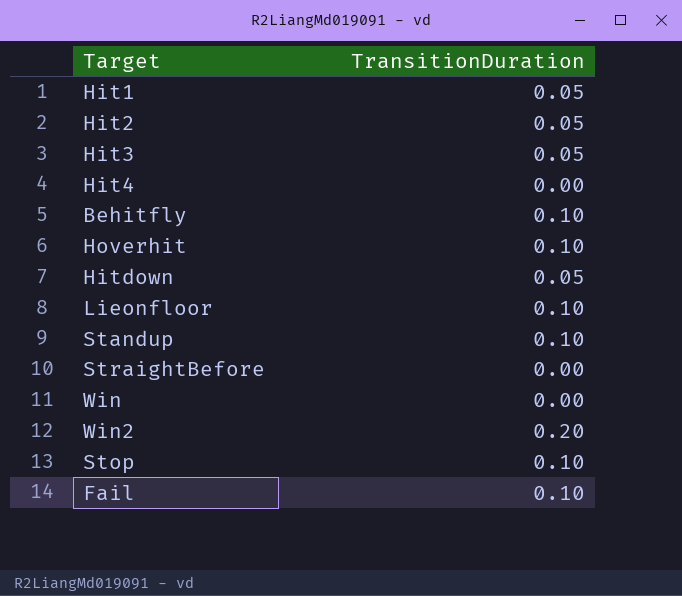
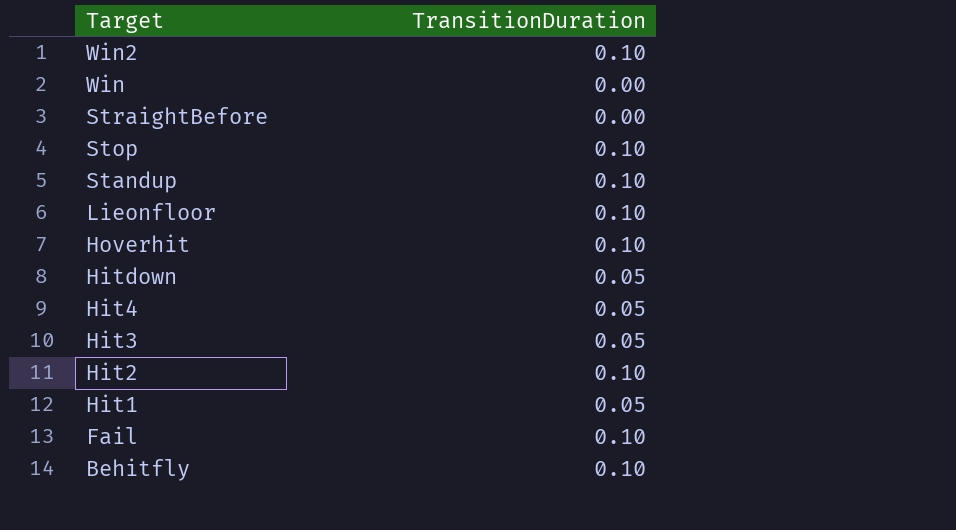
row order: none -> Target descending
Win2 | TransitionDuration: 0.20 -> 0.10
Hit4 | TransitionDuration: 0.00 -> 0.05
Hit2 | TransitionDuration: 0.05 -> 0.10

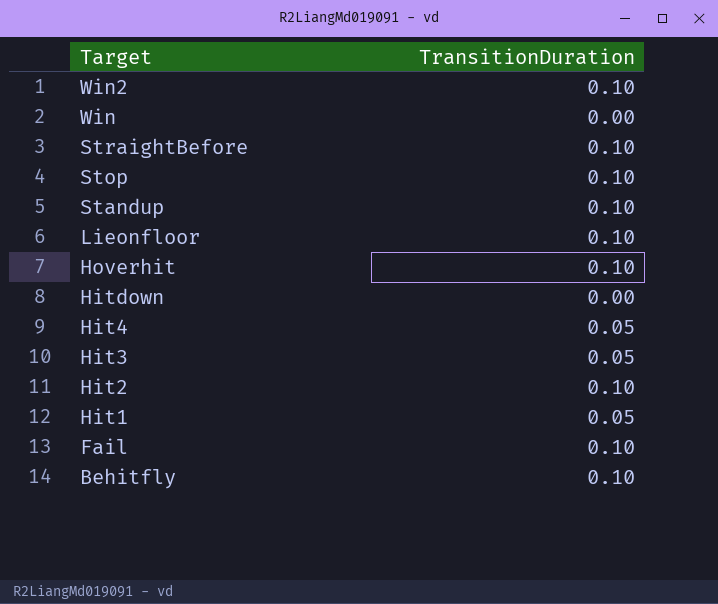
StraightBefore | TransitionDuration: 0.00 -> 0.10
Hitdown | TransitionDuration: 0.05 -> 0.00

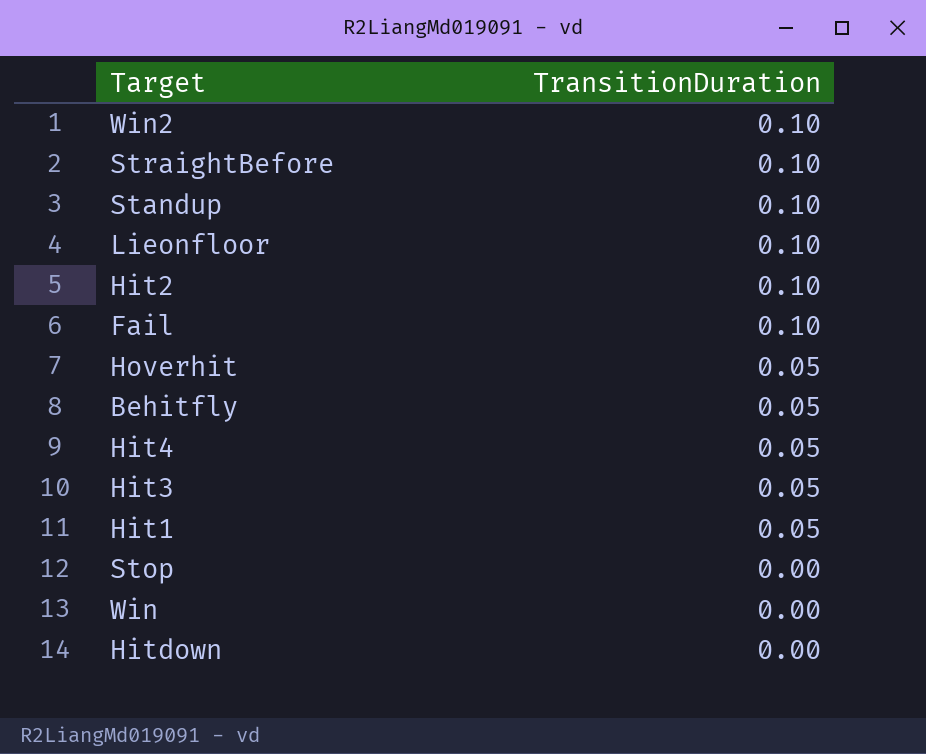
row order: Target descending -> TransitionDuration descending
Hoverhit | TransitionDuration: 0.10 -> 0.05
Behitfly | TransitionDuration: 0.10 -> 0.05
Stop | TransitionDuration: 0.10 -> 0.00

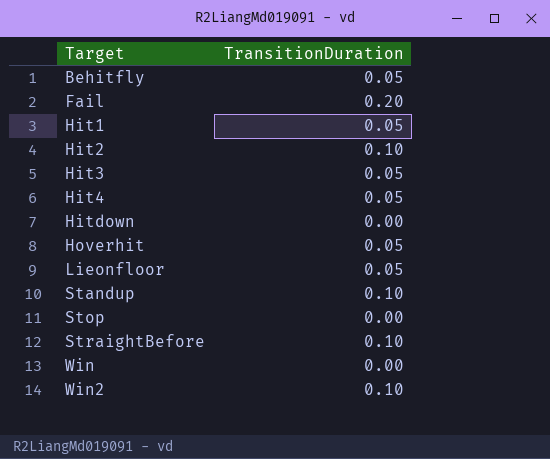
row order: TransitionDuration descending -> Target ascending
Fail | TransitionDuration: 0.10 -> 0.20
Lieonfloor | TransitionDuration: 0.10 -> 0.05

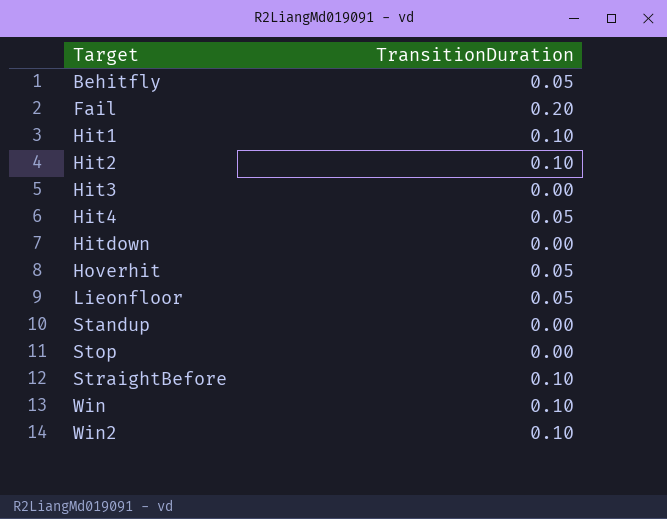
Hit1 | TransitionDuration: 0.05 -> 0.10
Hit3 | TransitionDuration: 0.05 -> 0.00
Standup | TransitionDuration: 0.10 -> 0.00
Win | TransitionDuration: 0.00 -> 0.10

